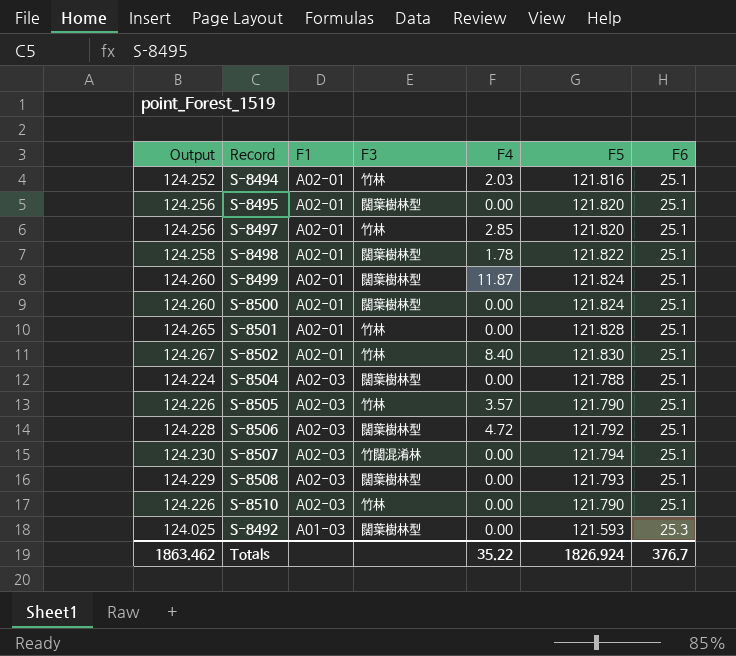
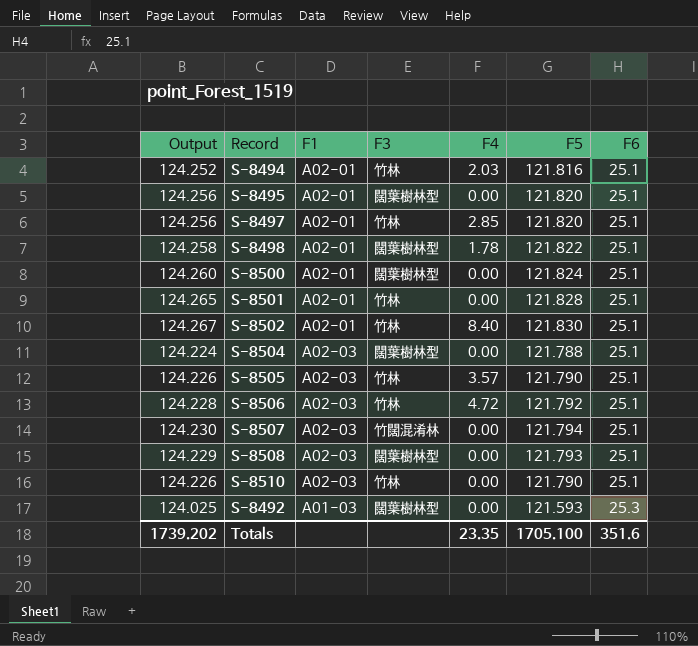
row S-8499: 124.260 | A02-01 | 闊葉樹林型 | 11.87 | 121.824 | 25.1 -> none
S-8506 | F3: 闊葉樹林型 -> 竹林
Totals | Output: 1863.462 -> 1739.202
Totals | F4: 35.22 -> 23.35
Totals | F5: 1826.924 -> 1705.100
Totals | F6: 376.7 -> 351.6

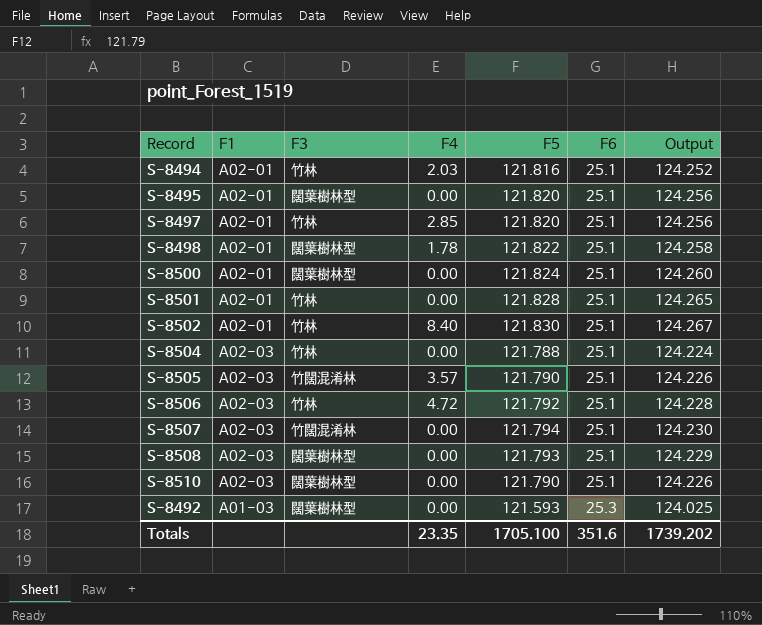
column Output | position: 1 -> 7
S-8504 | F3: 闊葉樹林型 -> 竹林
S-8505 | F3: 竹林 -> 竹闊混淆林
S-8510 | F3: 竹林 -> 闊葉樹林型

